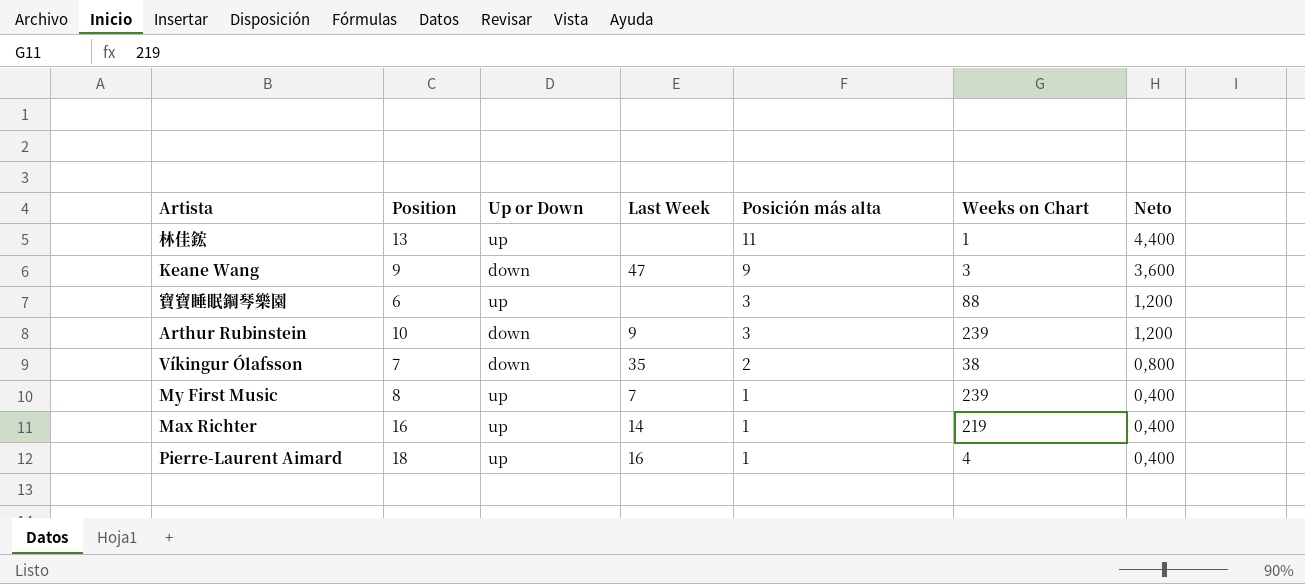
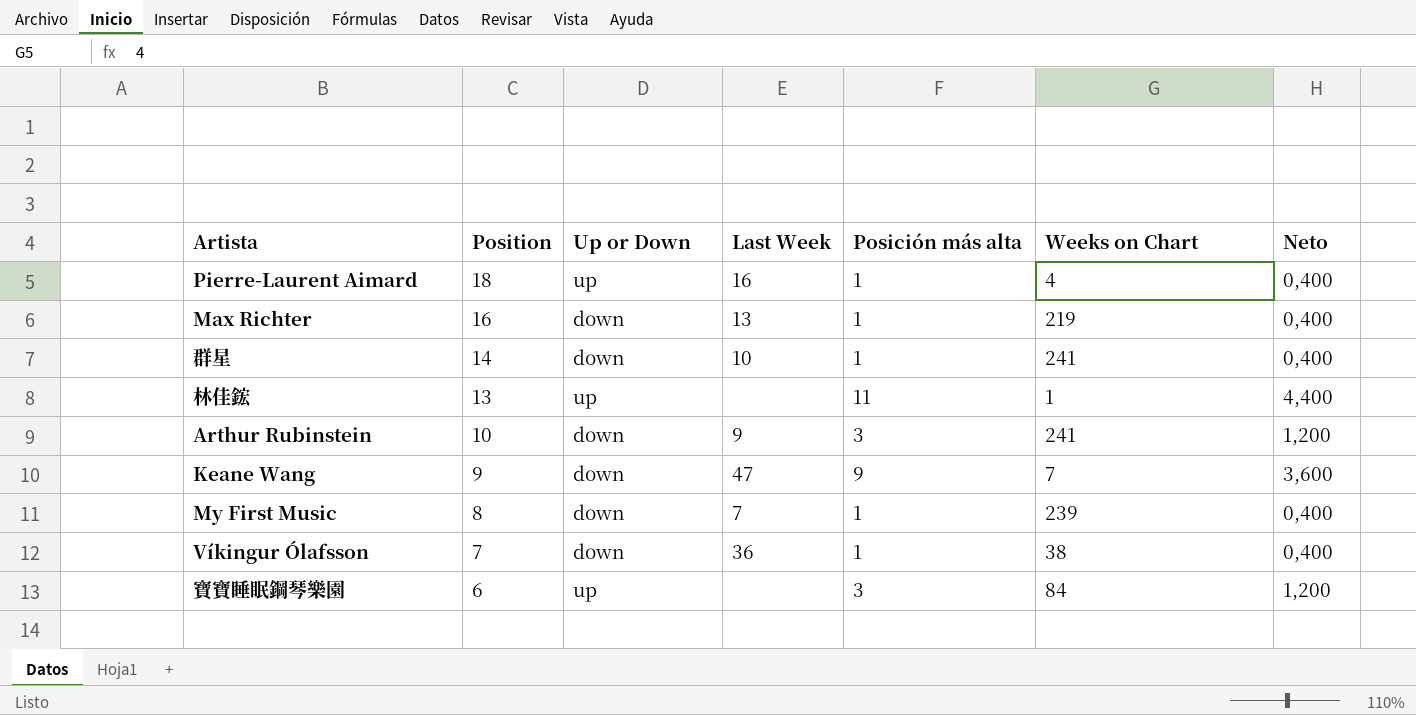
row order: Posición más alta descending -> Position descending
Max Richter | Up or Down: up -> down
Max Richter | Last Week: 14 -> 13
row 群星: none -> 14 | down | 10 | 1 | 241 | 0,400
Arthur Rubinstein | Weeks on Chart: 239 -> 241
Keane Wang | Weeks on Chart: 3 -> 7
My First Music | Up or Down: up -> down
Víkingur Ólafsson | Last Week: 35 -> 36
Víkingur Ólafsson | Posición más alta: 2 -> 1
Víkingur Ólafsson | Neto: 0,800 -> 0,400
寶寶睡眠鋼琴樂園 | Weeks on Chart: 88 -> 84

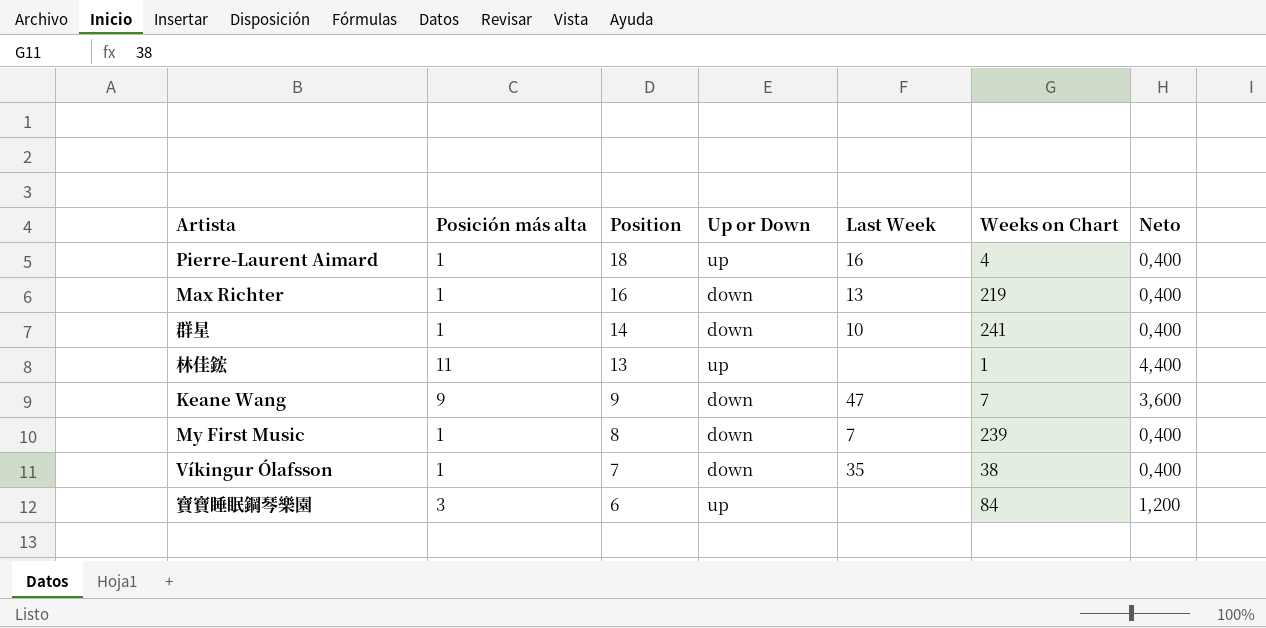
column Posición más alta | position: 5 -> 2
row Arthur Rubinstein: 10 | down | 9 | 3 | 241 | 1,200 -> none
Víkingur Ólafsson | Last Week: 36 -> 35

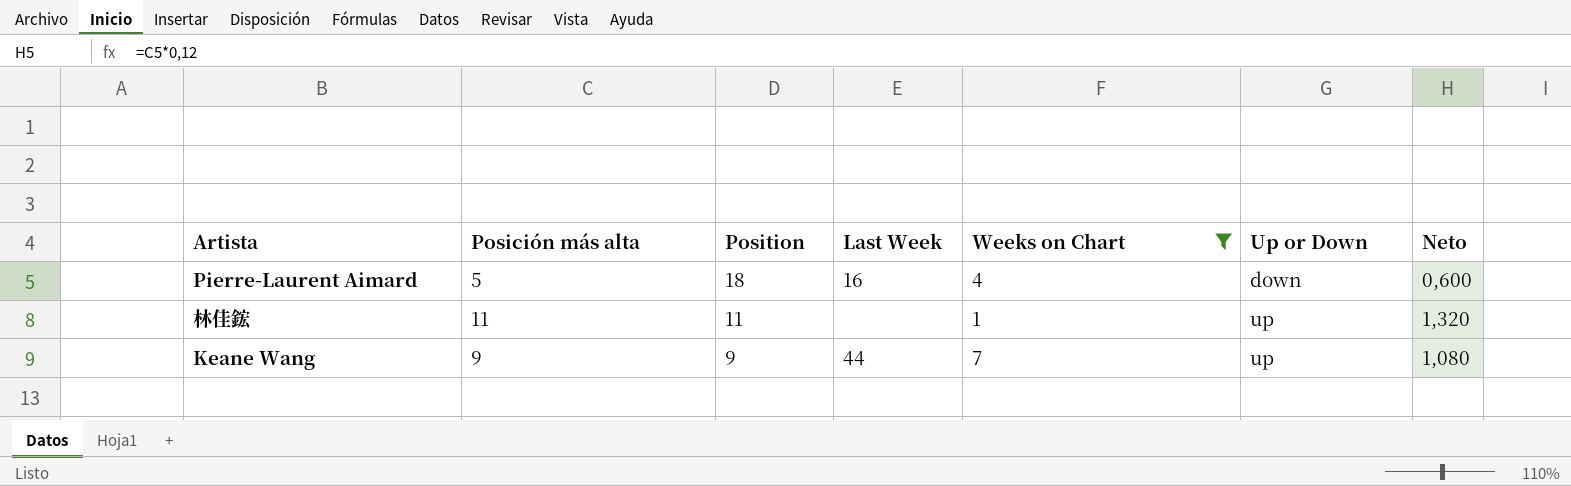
filter: none -> Weeks on Chart <= 7
column Up or Down | position: 4 -> 6
column Neto | formula: [Posición más alta] * 0,4 -> [Posición más alta] * 0,12
Pierre-Laurent Aimard | Posición más alta: 1 -> 5
Pierre-Laurent Aimard | Up or Down: up -> down
林佳鋐 | Position: 13 -> 11
Keane Wang | Last Week: 47 -> 44
Keane Wang | Up or Down: down -> up

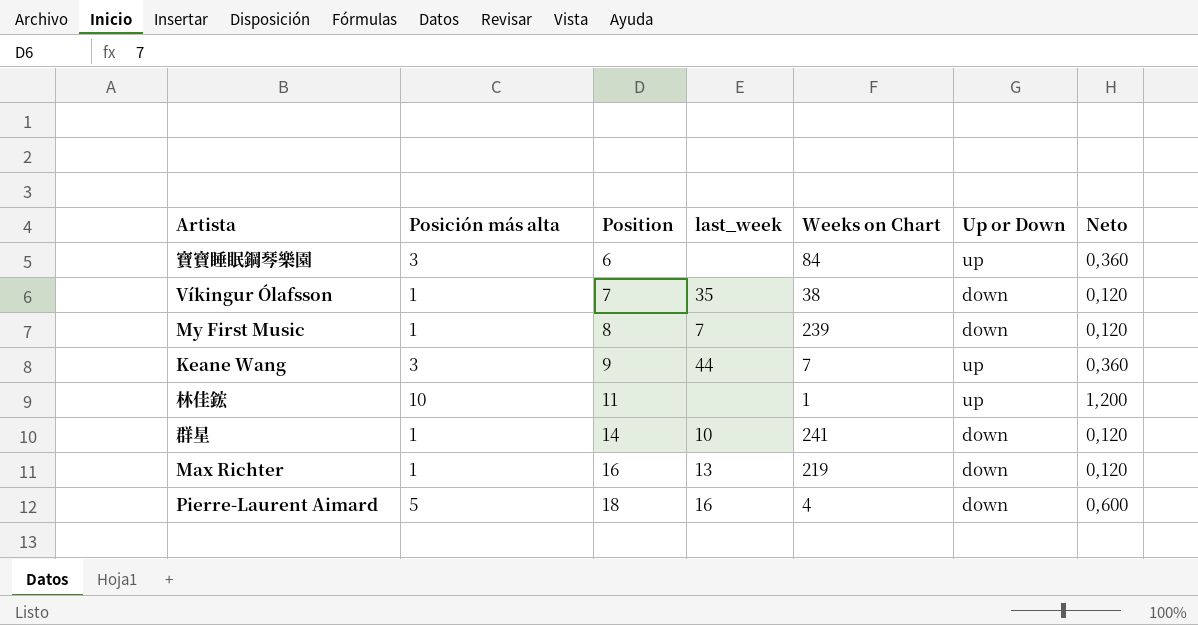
filter: Weeks on Chart <= 7 -> none
row order: Position descending -> Position ascending
column name: Last Week -> last_week
Keane Wang | Posición más alta: 9 -> 3
Keane Wang | Neto: 1,080 -> 0,360
林佳鋐 | Posición más alta: 11 -> 10
林佳鋐 | Neto: 1,320 -> 1,200

